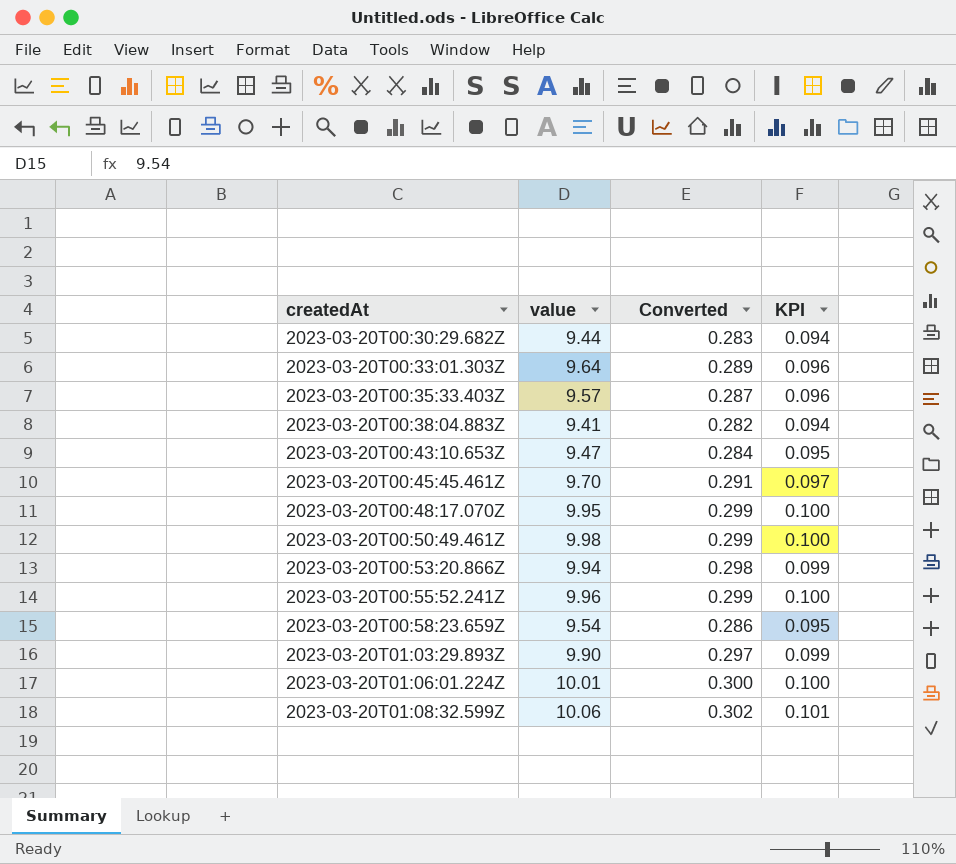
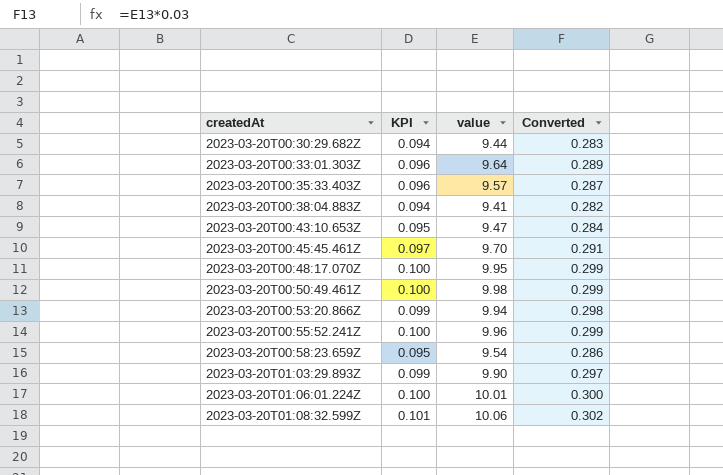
column KPI | position: 4 -> 2

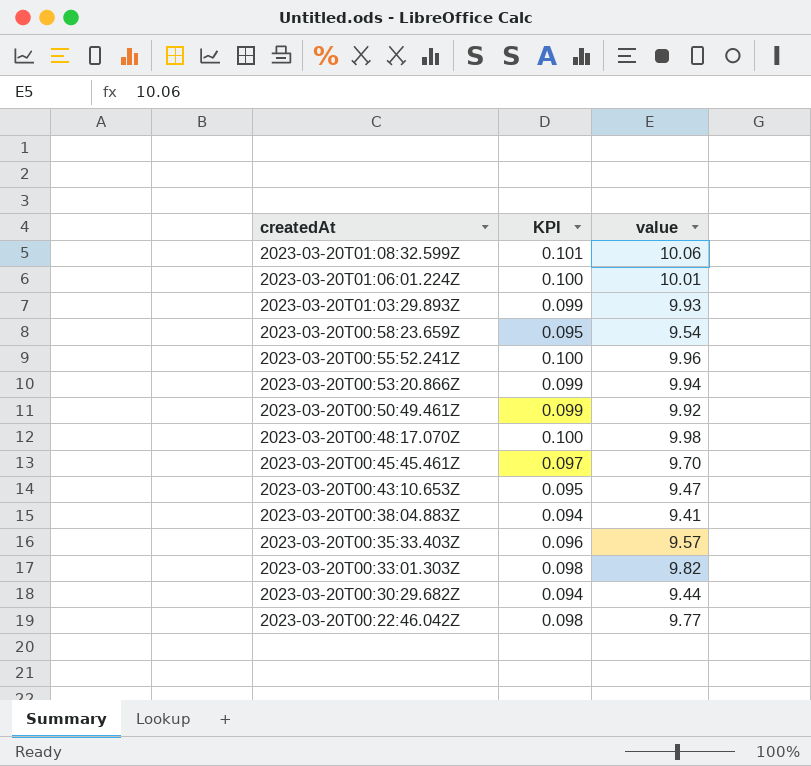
row order: createdAt ascending -> createdAt descending
column Converted | formula: [value] * 0.03 -> none
2023-03-20T01:03:29.893Z | value: 9.90 -> 9.93
2023-03-20T00:50:49.461Z | KPI: 0.100 -> 0.099
2023-03-20T00:50:49.461Z | value: 9.98 -> 9.92
2023-03-20T00:48:17.070Z | value: 9.95 -> 9.98
2023-03-20T00:33:01.303Z | KPI: 0.096 -> 0.098
2023-03-20T00:33:01.303Z | value: 9.64 -> 9.82
row 2023-03-20T00:22:46.042Z: none -> 0.098 | 9.77

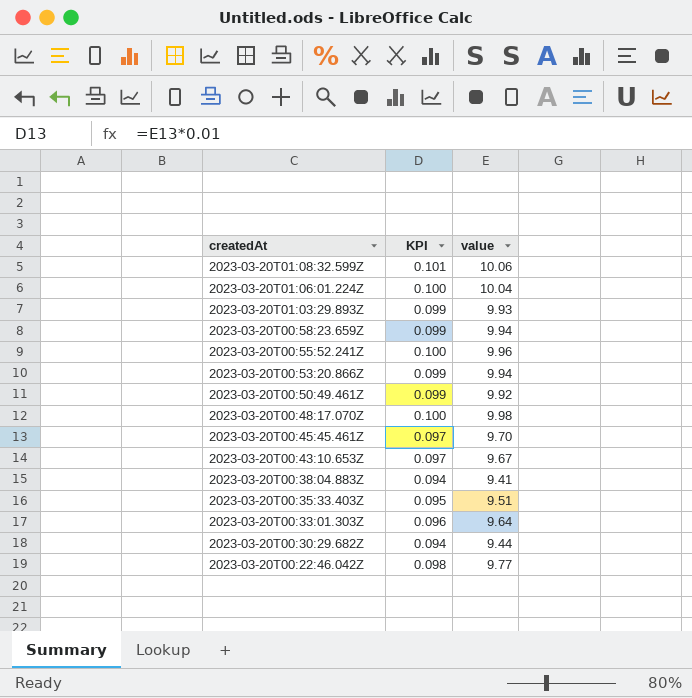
2023-03-20T01:06:01.224Z | value: 10.01 -> 10.04
2023-03-20T00:58:23.659Z | KPI: 0.095 -> 0.099
2023-03-20T00:58:23.659Z | value: 9.54 -> 9.94
2023-03-20T00:43:10.653Z | KPI: 0.095 -> 0.097
2023-03-20T00:43:10.653Z | value: 9.47 -> 9.67
2023-03-20T00:35:33.403Z | KPI: 0.096 -> 0.095
2023-03-20T00:35:33.403Z | value: 9.57 -> 9.51
2023-03-20T00:33:01.303Z | KPI: 0.098 -> 0.096
2023-03-20T00:33:01.303Z | value: 9.82 -> 9.64

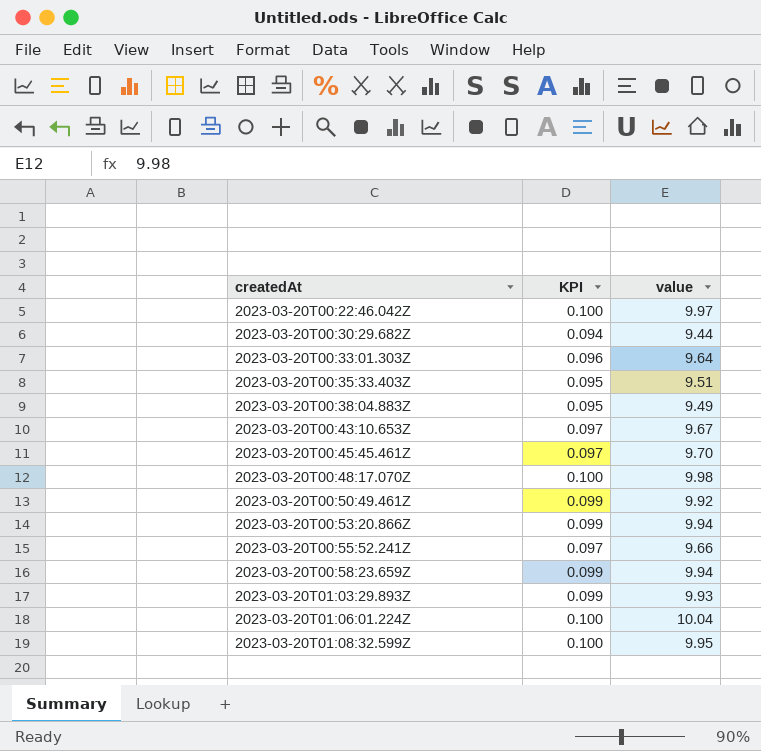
row order: createdAt descending -> createdAt ascending
2023-03-20T00:22:46.042Z | KPI: 0.098 -> 0.100
2023-03-20T00:22:46.042Z | value: 9.77 -> 9.97
2023-03-20T00:38:04.883Z | KPI: 0.094 -> 0.095
2023-03-20T00:38:04.883Z | value: 9.41 -> 9.49
2023-03-20T00:55:52.241Z | KPI: 0.100 -> 0.097
2023-03-20T00:55:52.241Z | value: 9.96 -> 9.66
2023-03-20T01:08:32.599Z | KPI: 0.101 -> 0.100
2023-03-20T01:08:32.599Z | value: 10.06 -> 9.95

